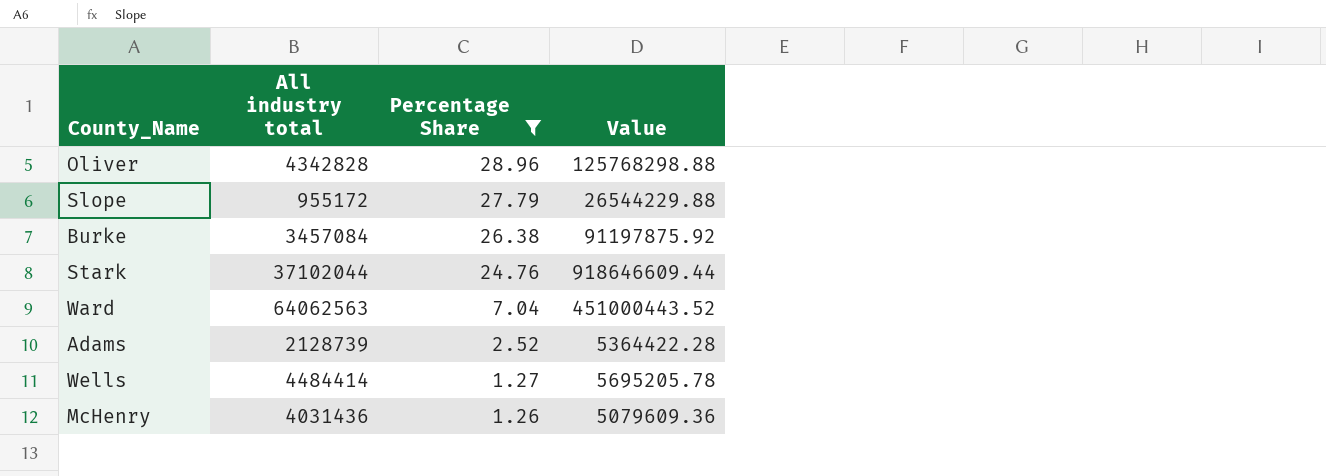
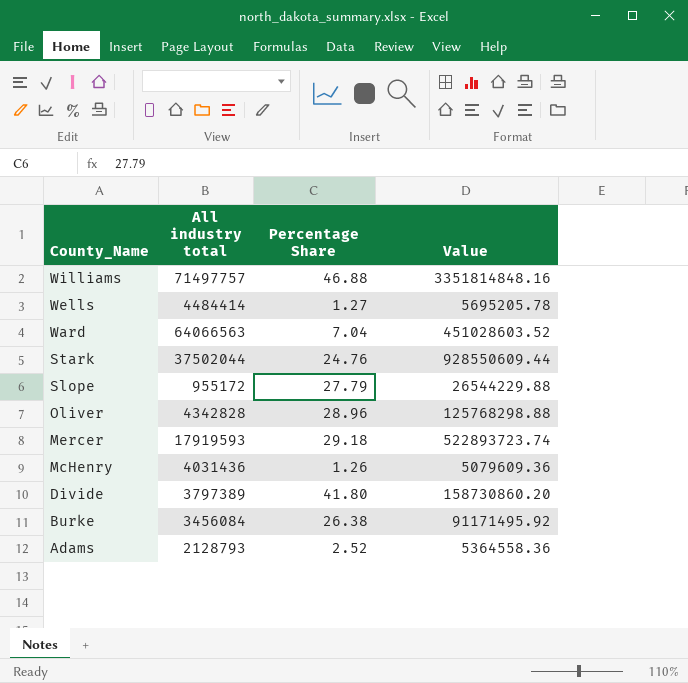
filter: Percentage Share <= 28.96 -> none
row order: Percentage Share descending -> County_Name descending
Ward | All industry total: 64062563 -> 64066563
Ward | Value: 451000443.52 -> 451028603.52
Stark | All industry total: 37102044 -> 37502044
Stark | Value: 918646609.44 -> 928550609.44
Burke | All industry total: 3457084 -> 3456084
Burke | Value: 91197875.92 -> 91171495.92
Adams | All industry total: 2128739 -> 2128793
Adams | Value: 5364422.28 -> 5364558.36

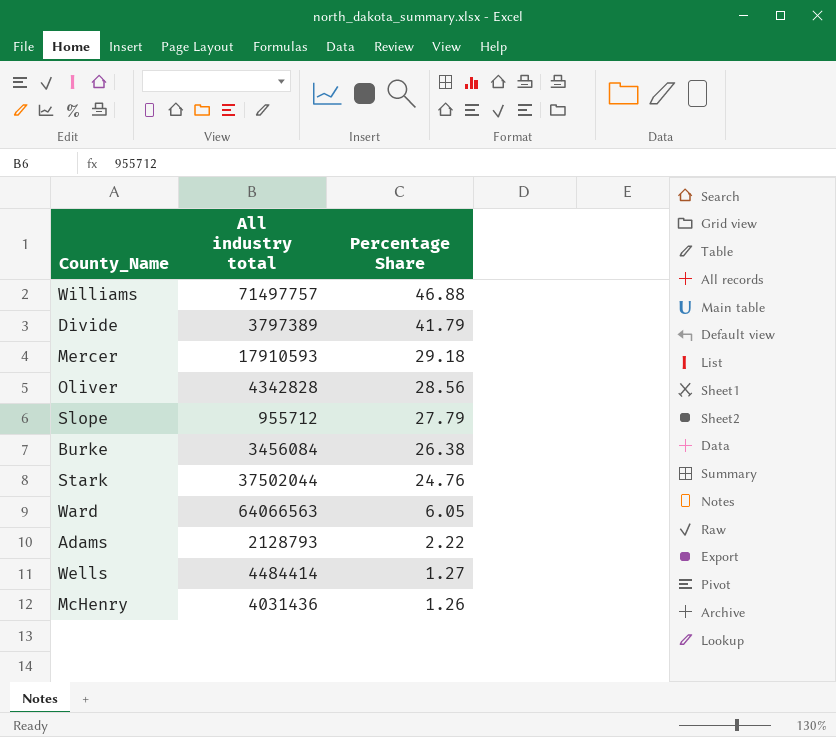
row order: County_Name descending -> Percentage Share descending
column Value | formula: [All industry total] * [Percentage Share] -> none
Divide | Percentage Share: 41.80 -> 41.79
Mercer | All industry total: 17919593 -> 17910593
Oliver | Percentage Share: 28.96 -> 28.56
Slope | All industry total: 955172 -> 955712
Ward | Percentage Share: 7.04 -> 6.05
Adams | Percentage Share: 2.52 -> 2.22

